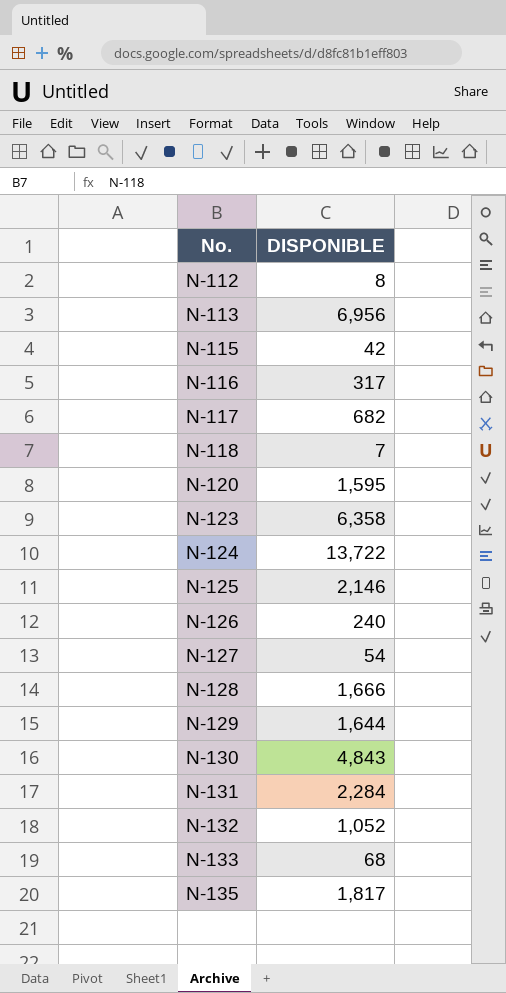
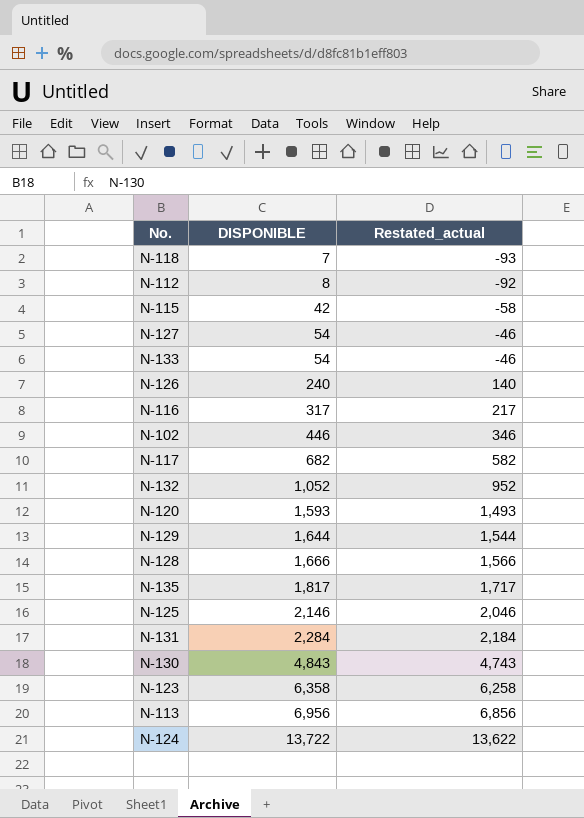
row order: No. ascending -> DISPONIBLE ascending
column Restated_actual | formula: none -> [DISPONIBLE] - 100
N-133 | DISPONIBLE: 68 -> 54
row N-102: none -> 446 | 346
N-120 | DISPONIBLE: 1,595 -> 1,593

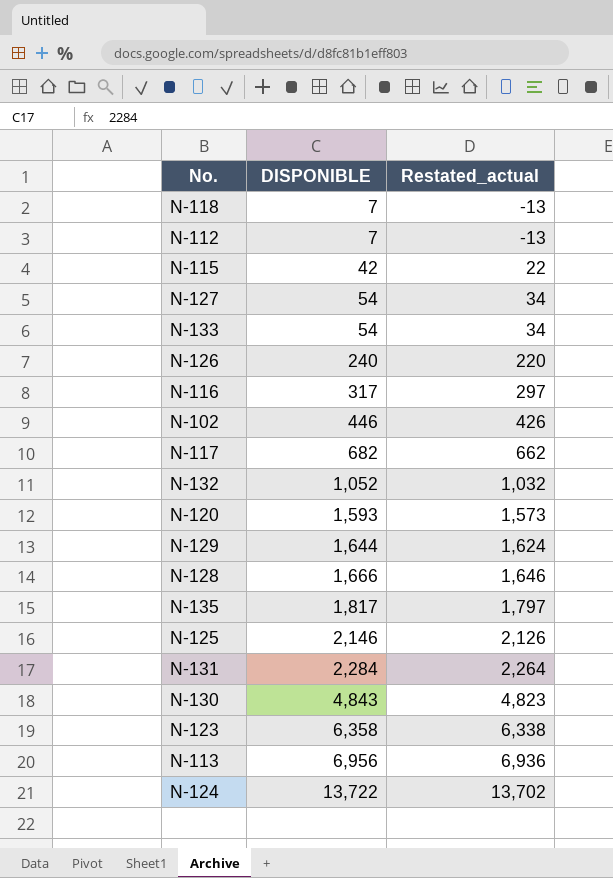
column Restated_actual | formula: [DISPONIBLE] - 100 -> [DISPONIBLE] - 20
N-112 | DISPONIBLE: 8 -> 7

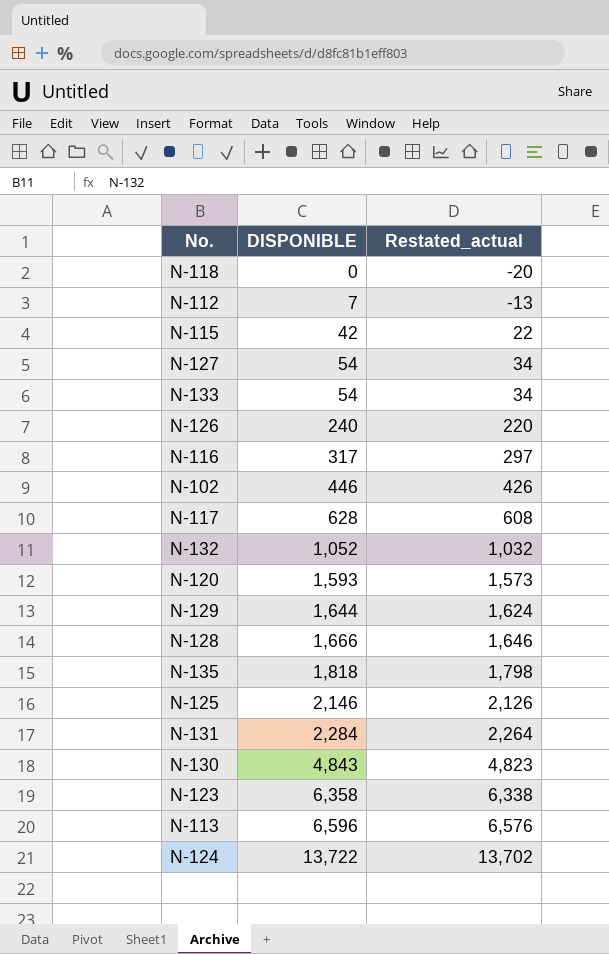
N-118 | DISPONIBLE: 7 -> 0
N-118 | Restated_actual: -13 -> -20
N-117 | DISPONIBLE: 682 -> 628
N-117 | Restated_actual: 662 -> 608
N-135 | DISPONIBLE: 1,817 -> 1,818
N-135 | Restated_actual: 1,797 -> 1,798
N-113 | DISPONIBLE: 6,956 -> 6,596
N-113 | Restated_actual: 6,936 -> 6,576

